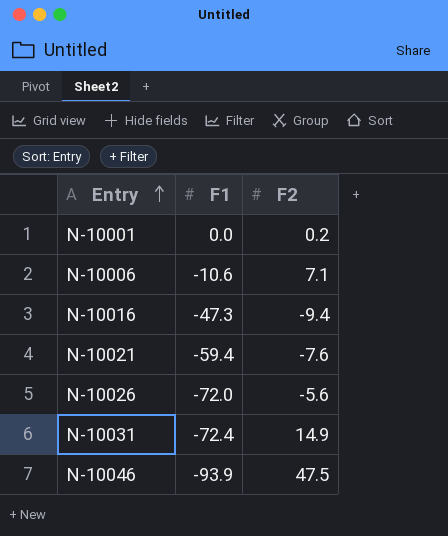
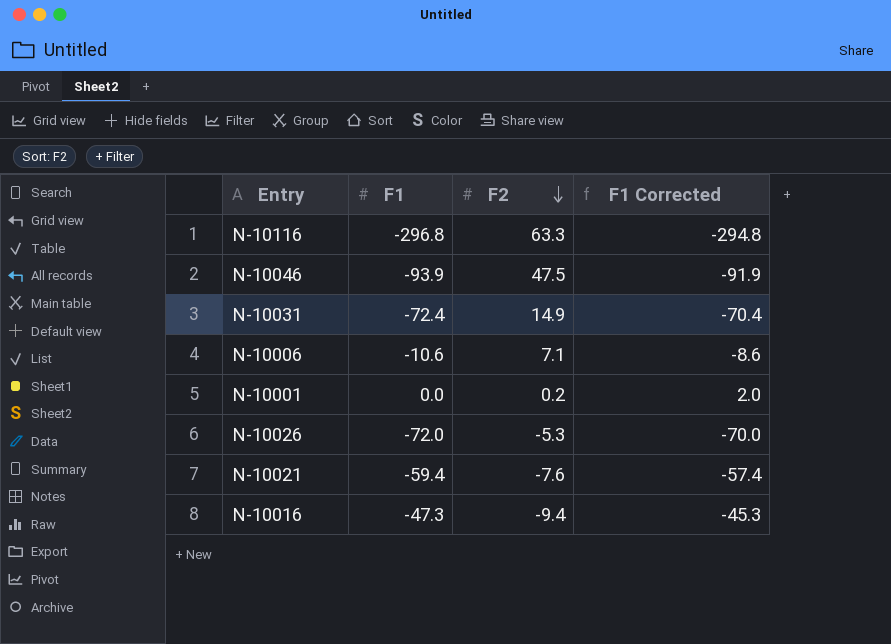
row order: Entry ascending -> F2 descending
column F1 Corrected | formula: none -> [F1] + 2
row N-10116: none -> -296.8 | 63.3 | -294.8
N-10026 | F2: -5.6 -> -5.3

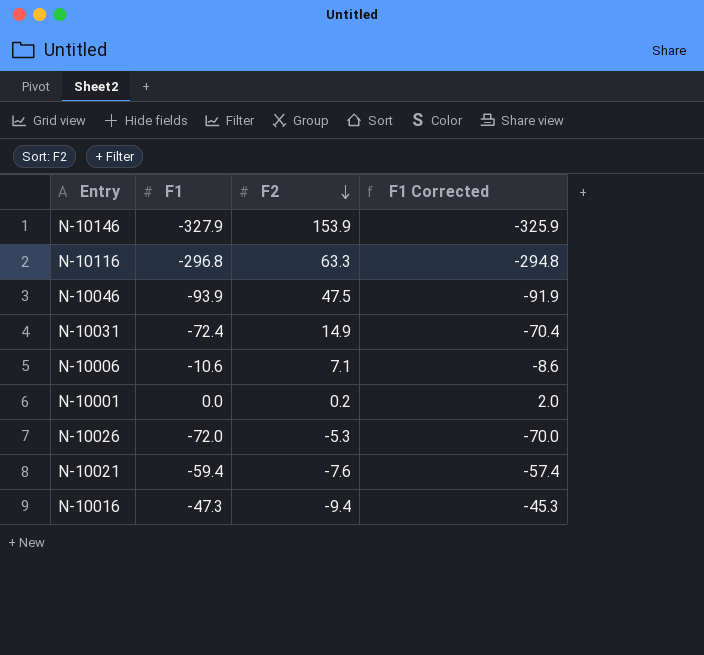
row N-10146: none -> -327.9 | 153.9 | -325.9

